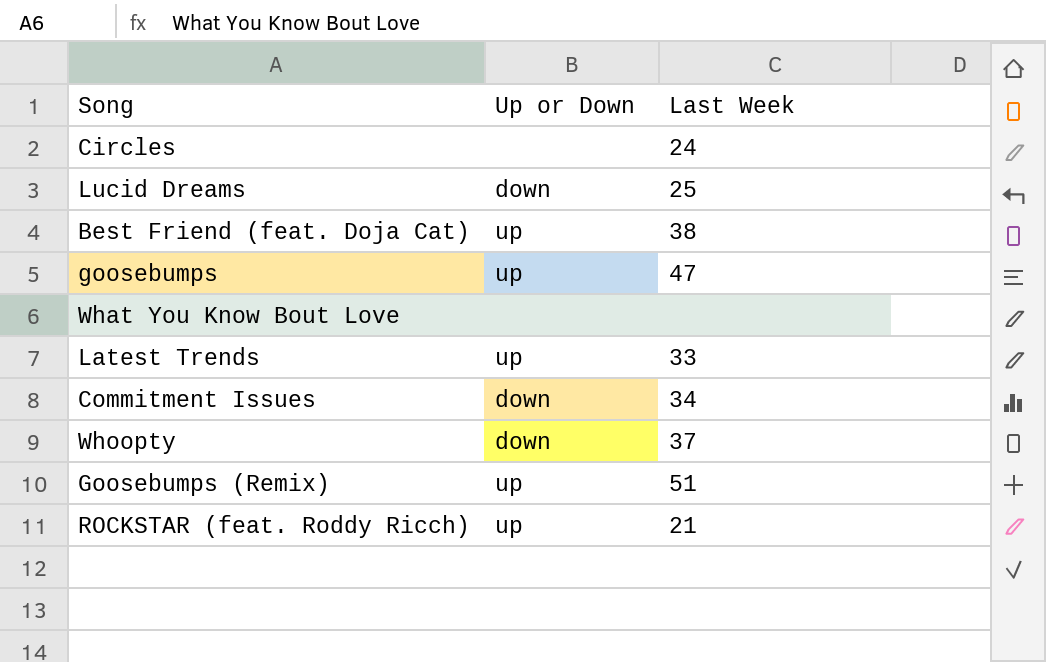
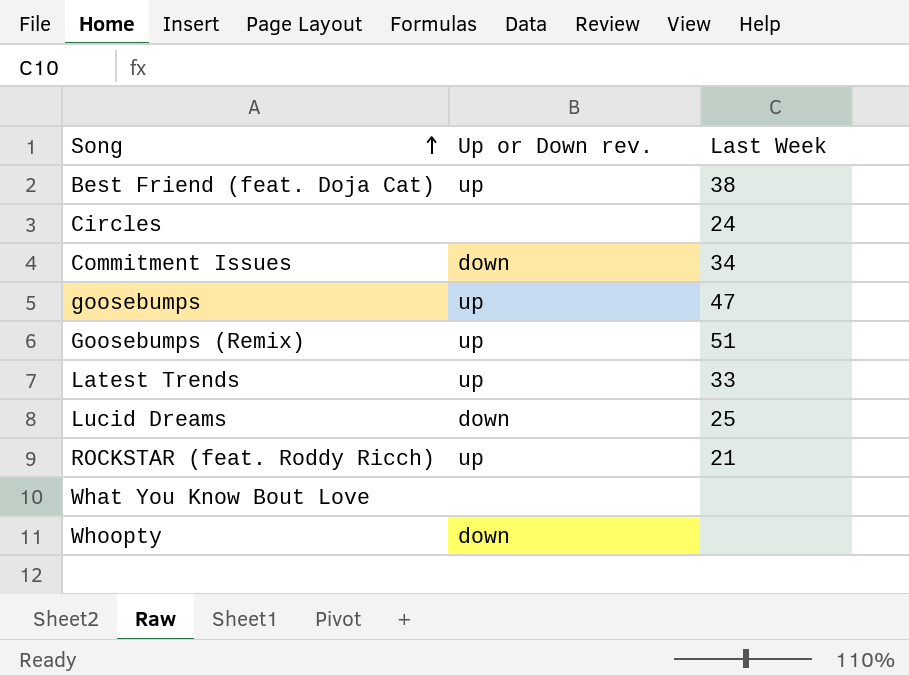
row order: none -> Song ascending
column name: Up or Down -> Up or Down rev.
Whoopty | Last Week: 37 -> none

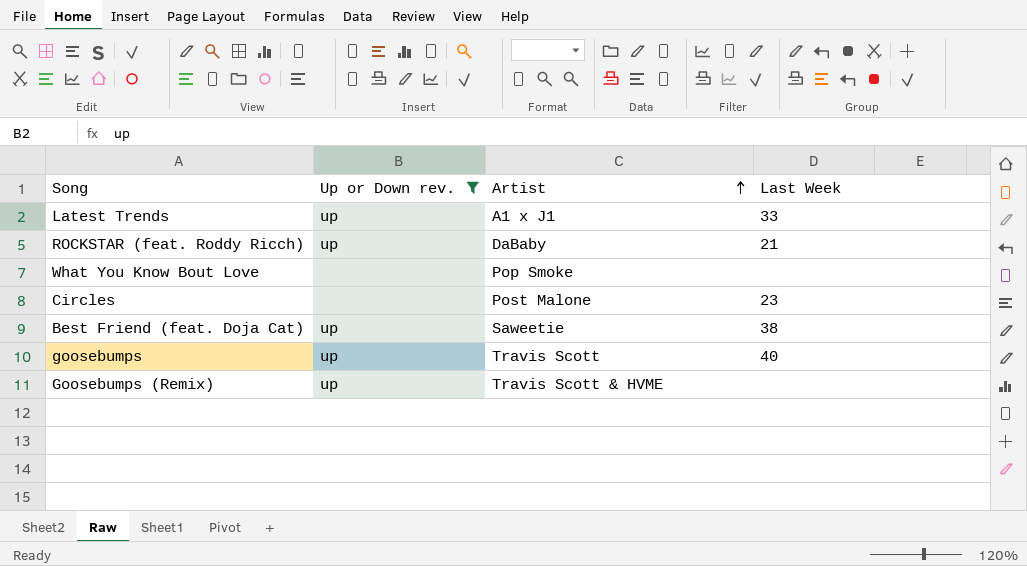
filter: none -> Up or Down rev. != down
row order: Song ascending -> Artist ascending
column Artist | position: none -> 3
Circles | Last Week: 24 -> 23
goosebumps | Last Week: 47 -> 40
Goosebumps (Remix) | Last Week: 51 -> none

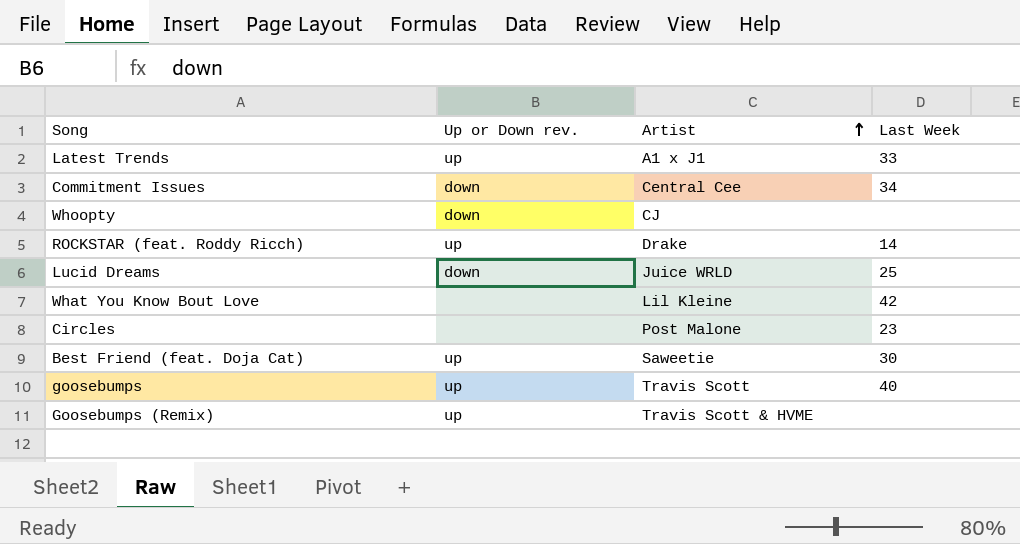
filter: Up or Down rev. != down -> none
ROCKSTAR (feat. Roddy Ricch) | Artist: DaBaby -> Drake
ROCKSTAR (feat. Roddy Ricch) | Last Week: 21 -> 14
What You Know Bout Love | Artist: Pop Smoke -> Lil Kleine
What You Know Bout Love | Last Week: none -> 42
Best Friend (feat. Doja Cat) | Last Week: 38 -> 30

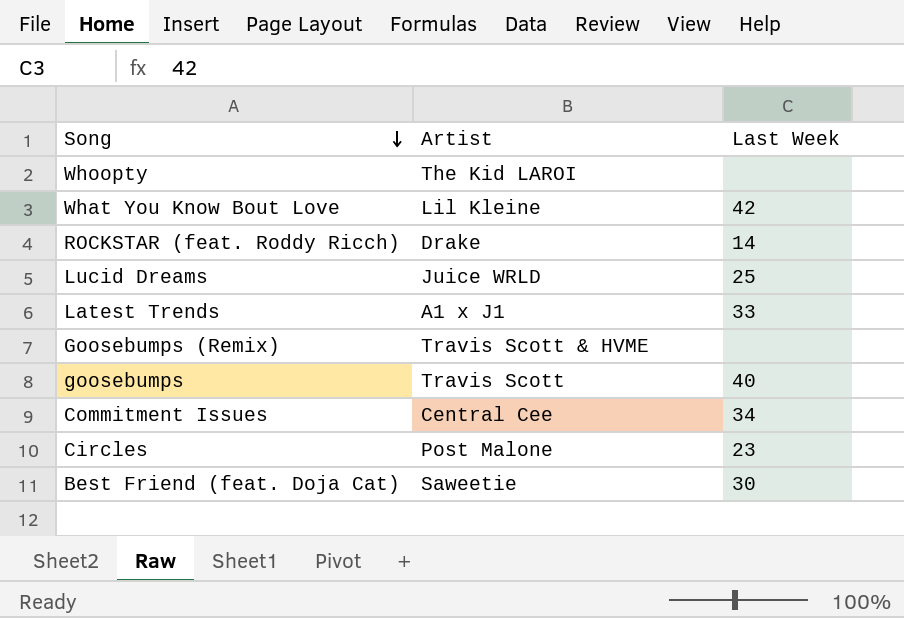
row order: Artist ascending -> Song descending
column Up or Down rev. | position: 2 -> none
Whoopty | Artist: CJ -> The Kid LAROI

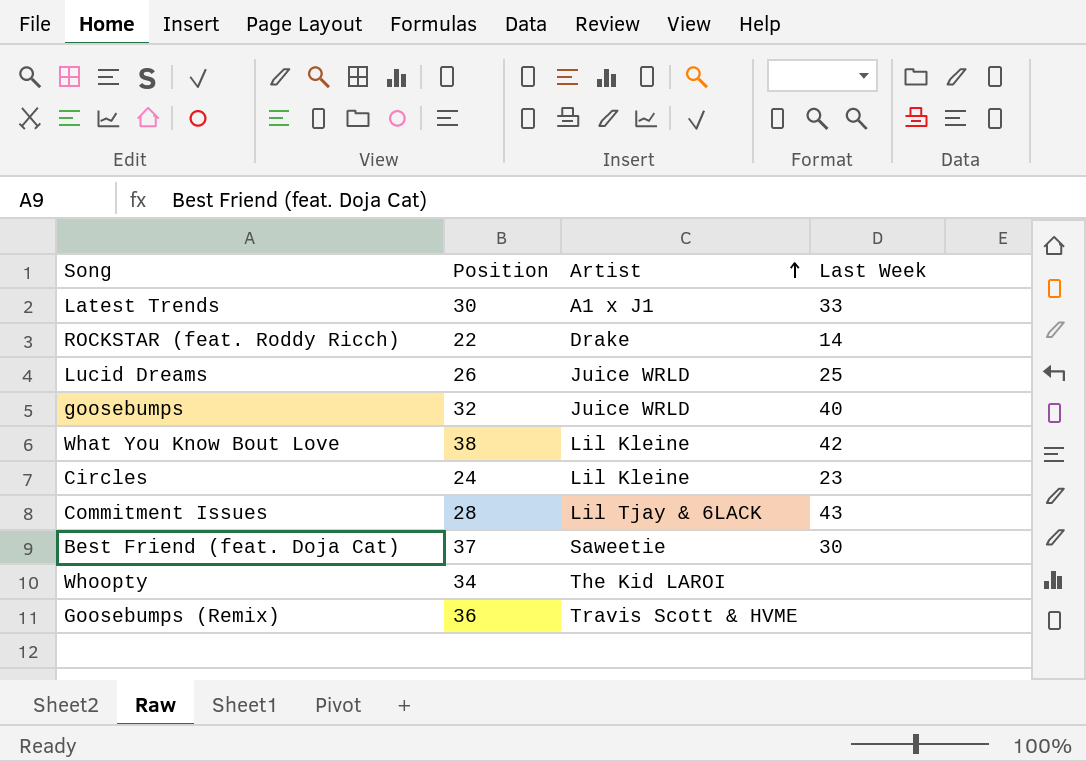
row order: Song descending -> Artist ascending
column Position | position: none -> 2
goosebumps | Artist: Travis Scott -> Juice WRLD
Circles | Artist: Post Malone -> Lil Kleine
Commitment Issues | Artist: Central Cee -> Lil Tjay & 6LACK
Commitment Issues | Last Week: 34 -> 43

